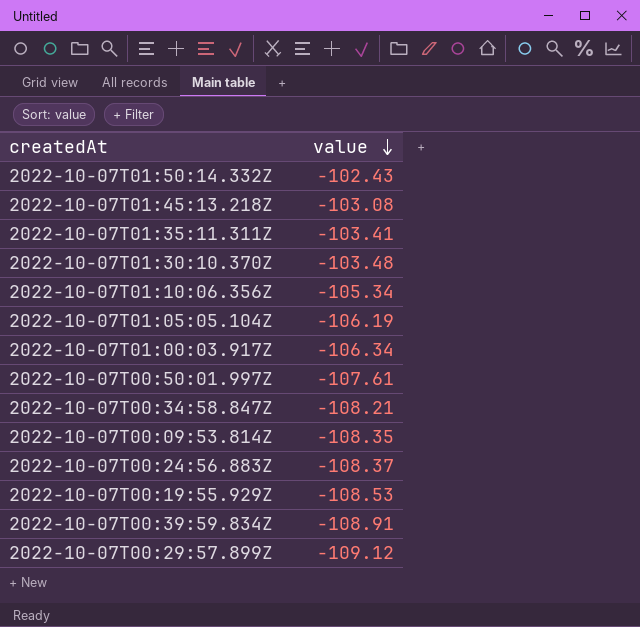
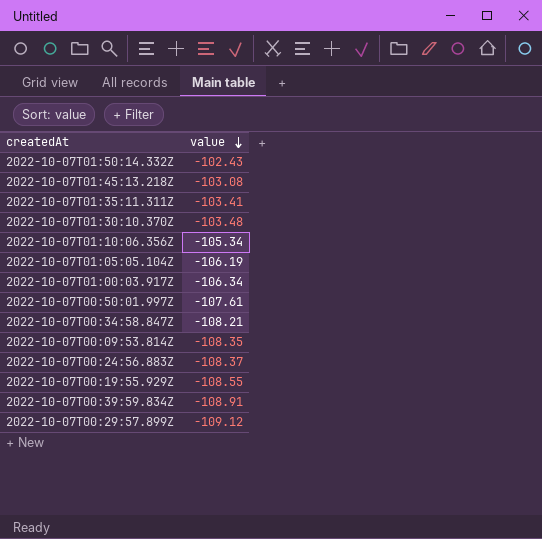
2022-10-07T00:19:55.929Z | value: -108.53 -> -108.55

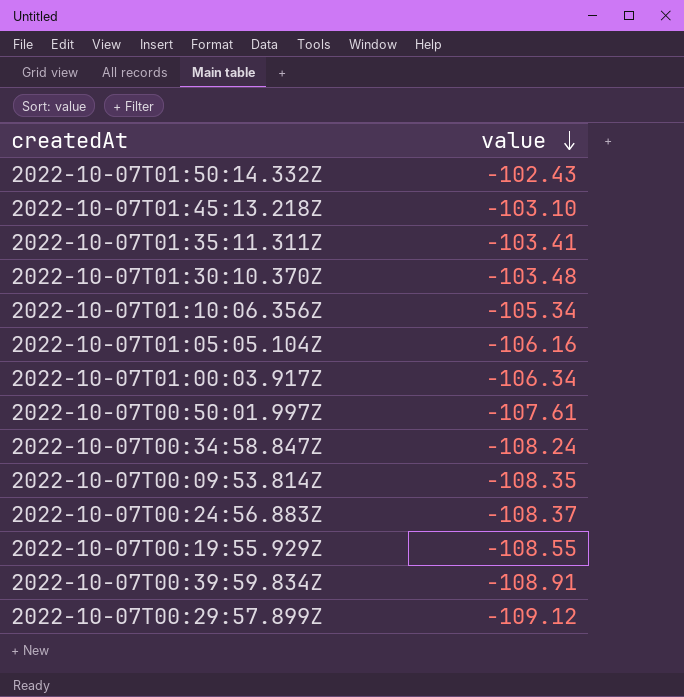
2022-10-07T01:45:13.218Z | value: -103.08 -> -103.10
2022-10-07T01:05:05.104Z | value: -106.19 -> -106.16
2022-10-07T00:34:58.847Z | value: -108.21 -> -108.24

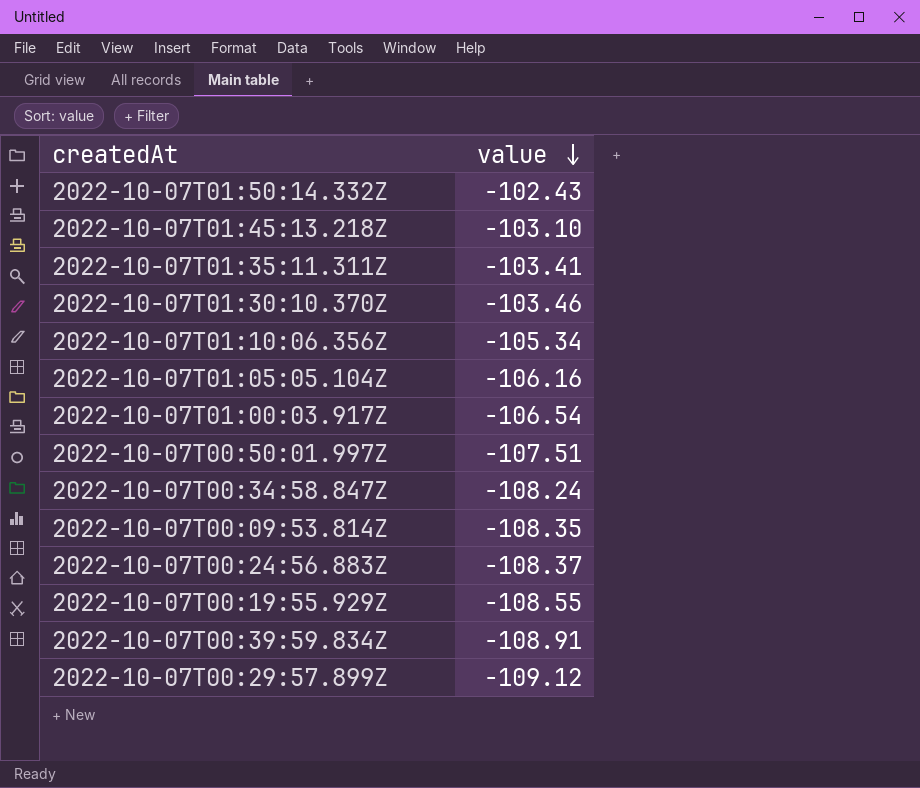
2022-10-07T01:30:10.370Z | value: -103.48 -> -103.46
2022-10-07T01:00:03.917Z | value: -106.34 -> -106.54
2022-10-07T00:50:01.997Z | value: -107.61 -> -107.51

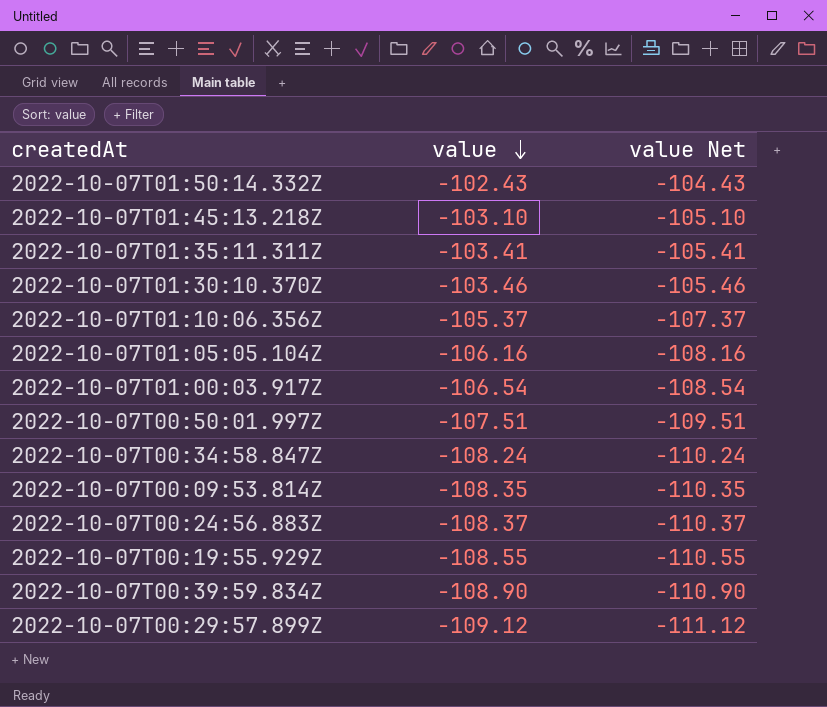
column value Net | formula: none -> [value] - 2
2022-10-07T01:10:06.356Z | value: -105.34 -> -105.37
2022-10-07T00:39:59.834Z | value: -108.91 -> -108.90

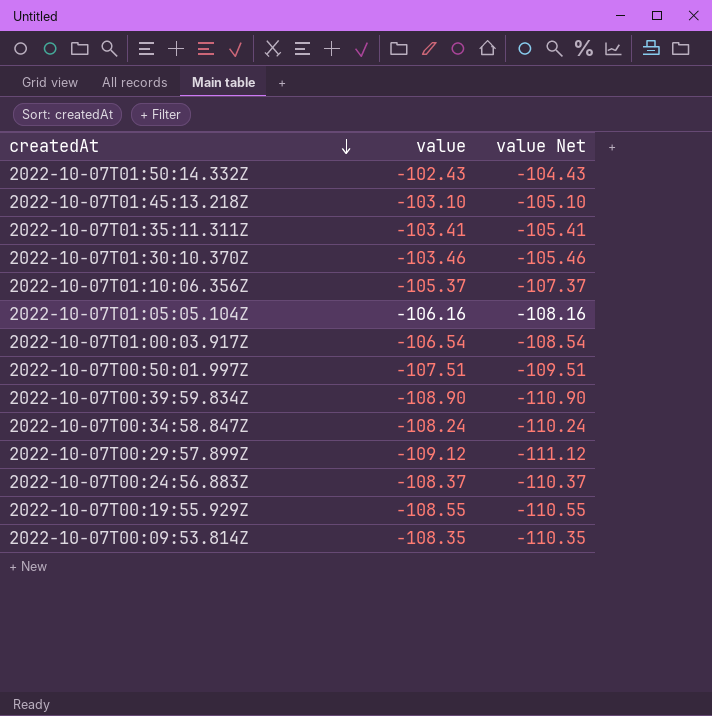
row order: value descending -> createdAt descending

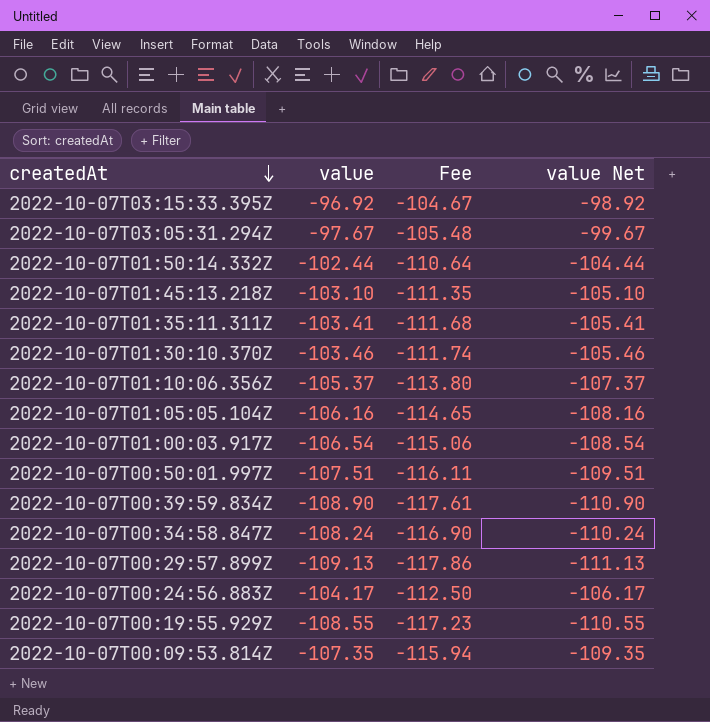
column Fee | formula: none -> [value] * 1.08
row 2022-10-07T03:15:33.395Z: none -> -96.92 | -104.67 | -98.92
row 2022-10-07T03:05:31.294Z: none -> -97.67 | -105.48 | -99.67
2022-10-07T01:50:14.332Z | value: -102.43 -> -102.44
2022-10-07T01:50:14.332Z | value Net: -104.43 -> -104.44
2022-10-07T00:29:57.899Z | value: -109.12 -> -109.13
2022-10-07T00:29:57.899Z | value Net: -111.12 -> -111.13
2022-10-07T00:24:56.883Z | value: -108.37 -> -104.17
2022-10-07T00:24:56.883Z | value Net: -110.37 -> -106.17
2022-10-07T00:09:53.814Z | value: -108.35 -> -107.35
2022-10-07T00:09:53.814Z | value Net: -110.35 -> -109.35

